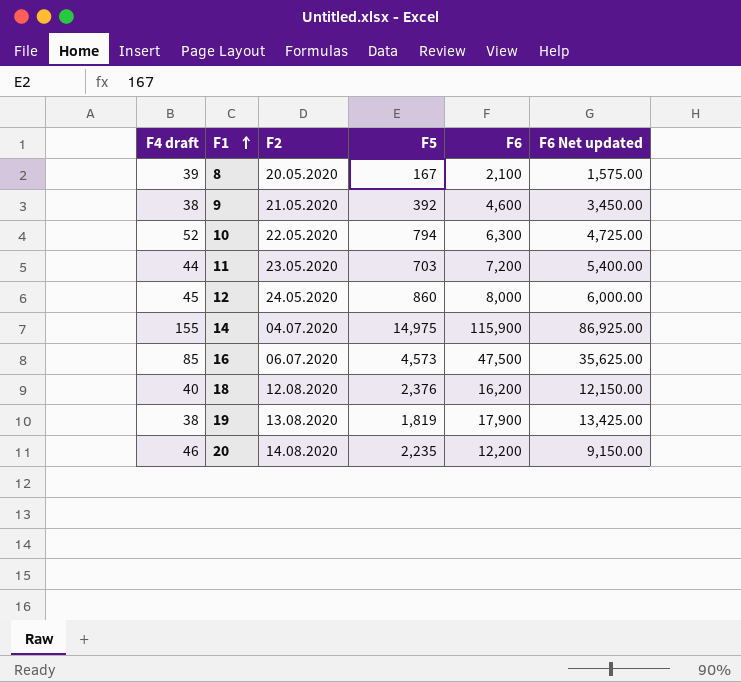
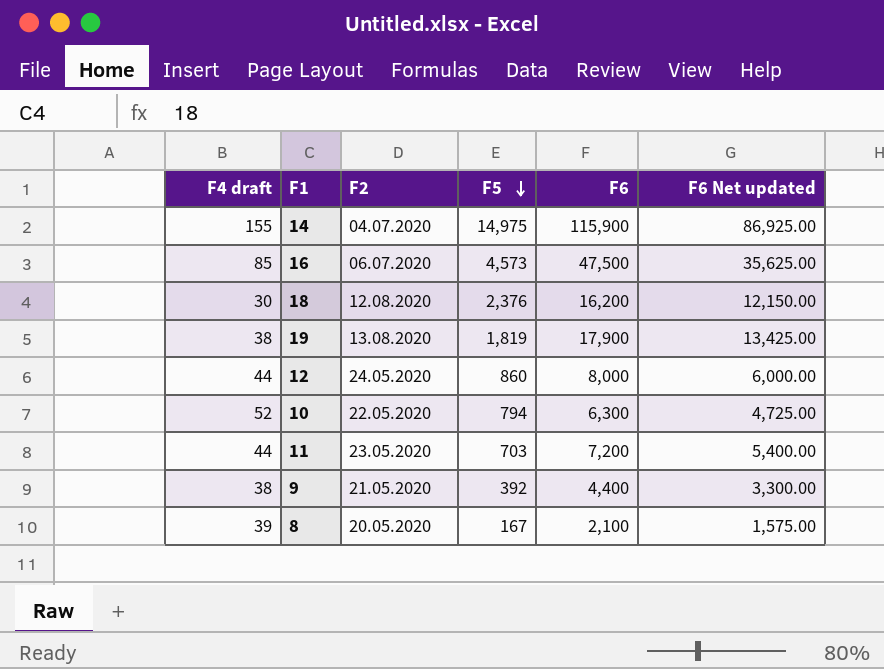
row order: F1 ascending -> F5 descending
row 20: 46 | 14.08.2020 | 2,235 | 12,200 | 9,150.00 -> none
18 | F4 draft: 40 -> 30
12 | F4 draft: 45 -> 44
9 | F6: 4,600 -> 4,400
9 | F6 Net updated: 3,450.00 -> 3,300.00

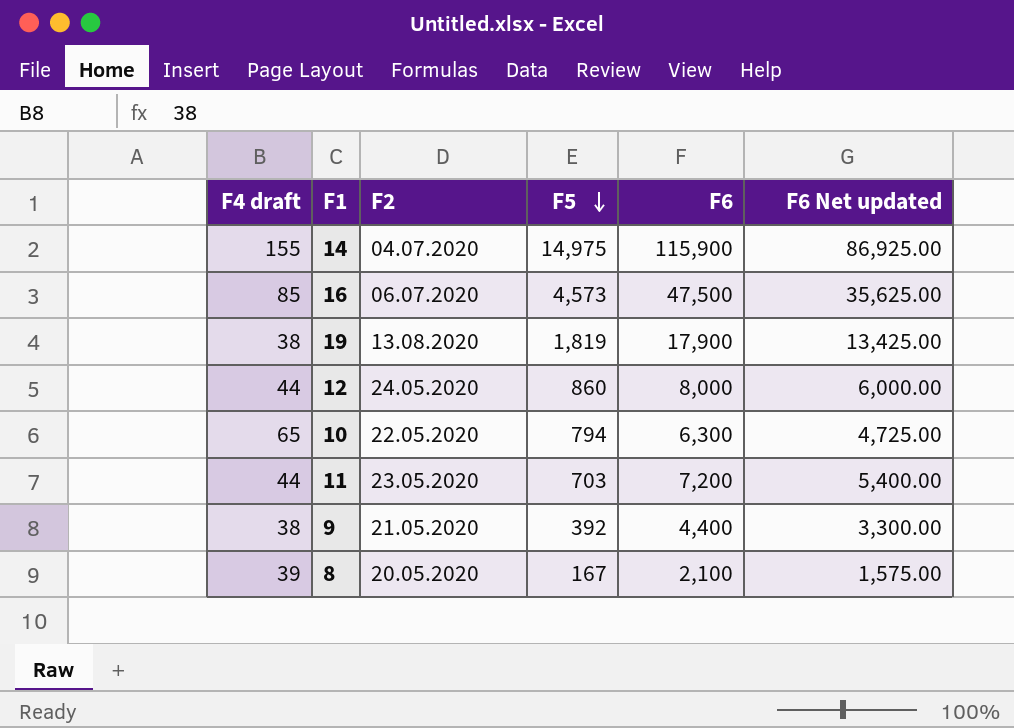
row 18: 30 | 12.08.2020 | 2,376 | 16,200 | 12,150.00 -> none
10 | F4 draft: 52 -> 65

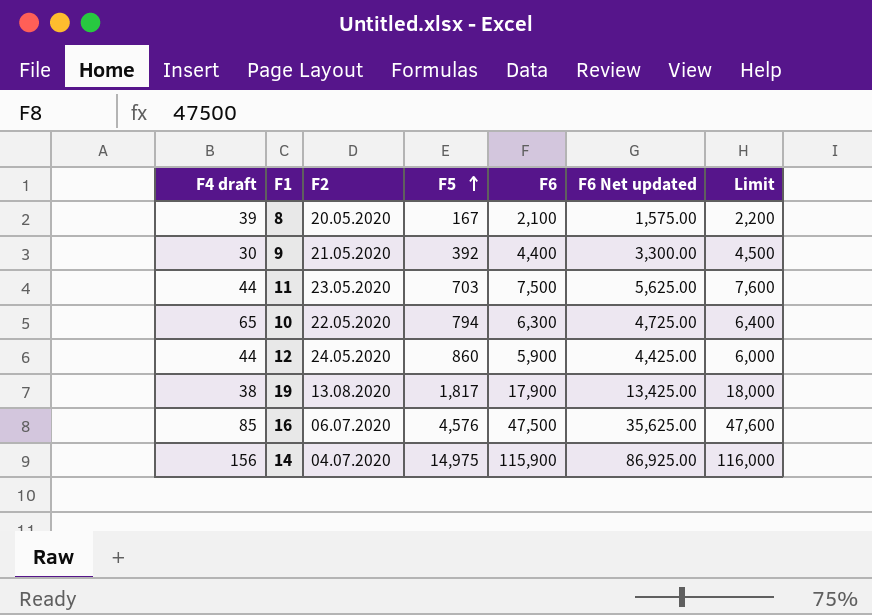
row order: F5 descending -> F5 ascending
column Limit | formula: none -> [F6] + 100
9 | F4 draft: 38 -> 30
11 | F6: 7,200 -> 7,500
11 | F6 Net updated: 5,400.00 -> 5,625.00
12 | F6: 8,000 -> 5,900
12 | F6 Net updated: 6,000.00 -> 4,425.00
19 | F5: 1,819 -> 1,817
16 | F5: 4,573 -> 4,576
14 | F4 draft: 155 -> 156

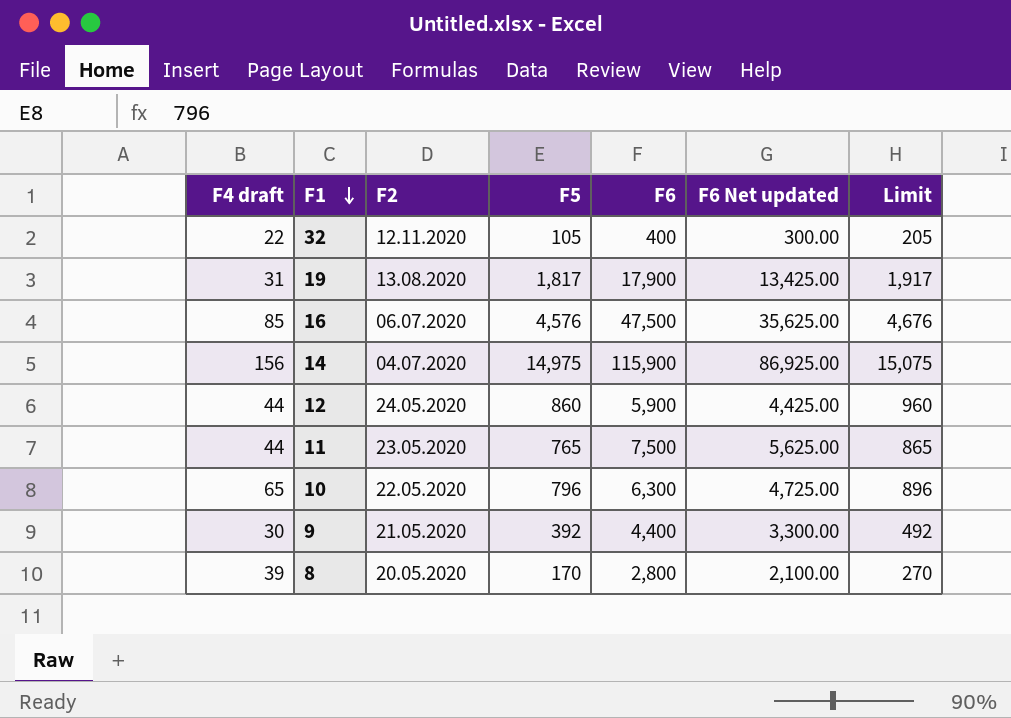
row order: F5 ascending -> F1 descending
column Limit | formula: [F6] + 100 -> [F5] + 100
row 32: none -> 22 | 12.11.2020 | 105 | 400 | 300.00 | 205
19 | F4 draft: 38 -> 31
11 | F5: 703 -> 765
10 | F5: 794 -> 796
8 | F5: 167 -> 170
8 | F6: 2,100 -> 2,800
8 | F6 Net updated: 1,575.00 -> 2,100.00

